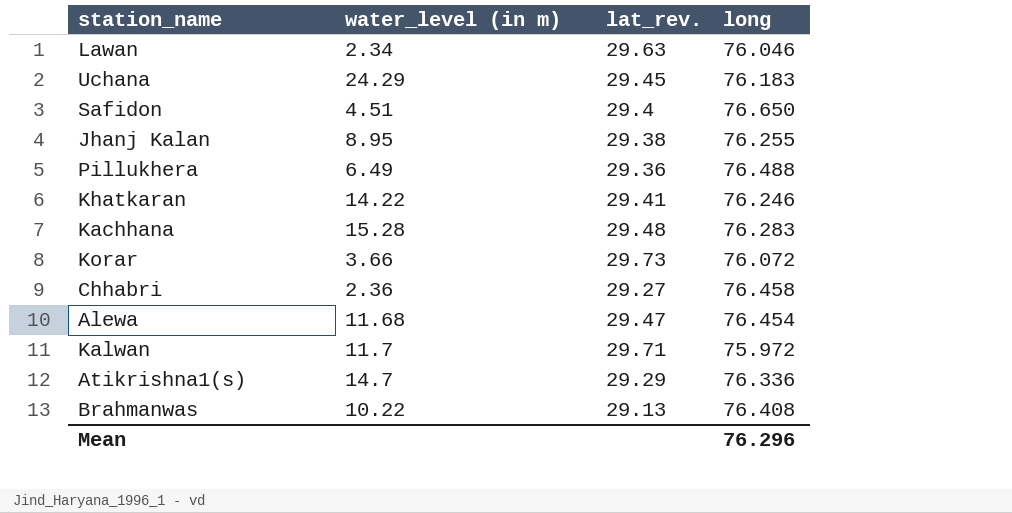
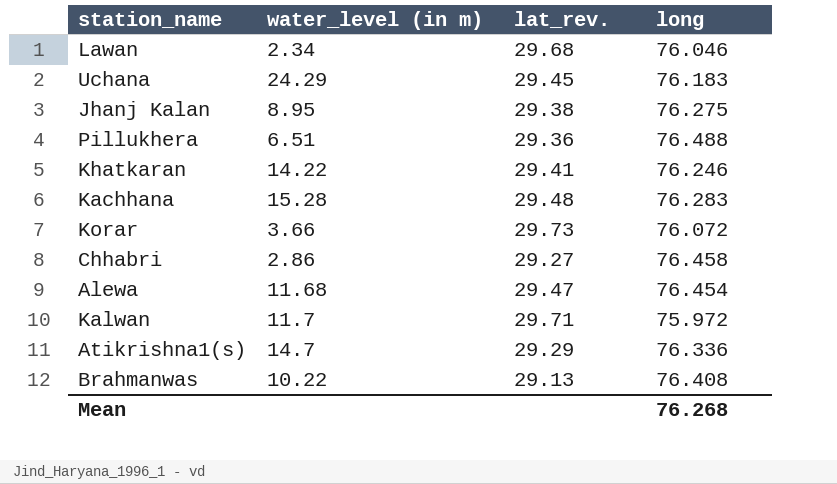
row Safidon: 4.51 | 29.4 | 76.650 -> none
Lawan | lat_rev.: 29.63 -> 29.68
Jhanj Kalan | long: 76.255 -> 76.275
Pillukhera | water_level (in m): 6.49 -> 6.51
Chhabri | water_level (in m): 2.36 -> 2.86
Mean | long: 76.296 -> 76.268

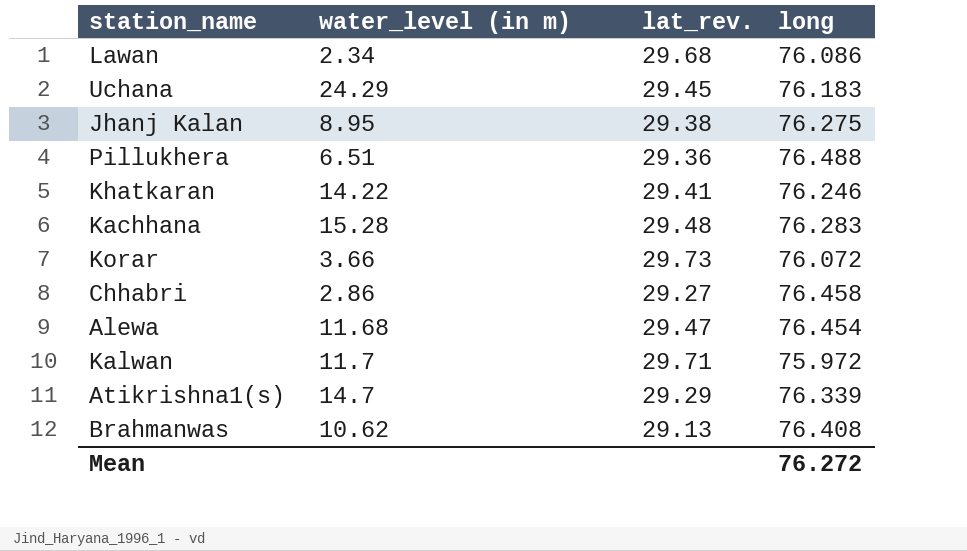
Lawan | long: 76.046 -> 76.086
Atikrishna1(s) | long: 76.336 -> 76.339
Brahmanwas | water_level (in m): 10.22 -> 10.62
Mean | long: 76.268 -> 76.272

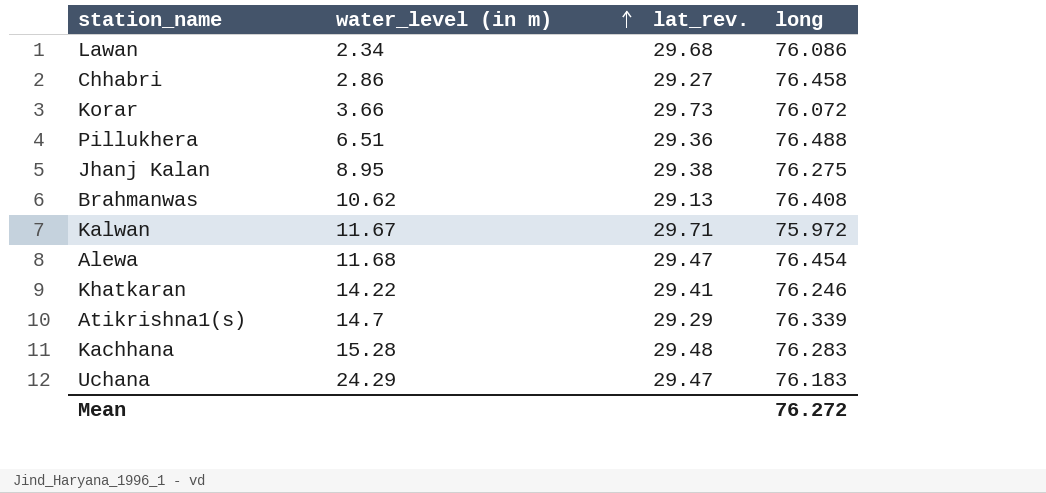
row order: none -> water_level (in m) ascending
Kalwan | water_level (in m): 11.7 -> 11.67
Uchana | lat_rev.: 29.45 -> 29.47

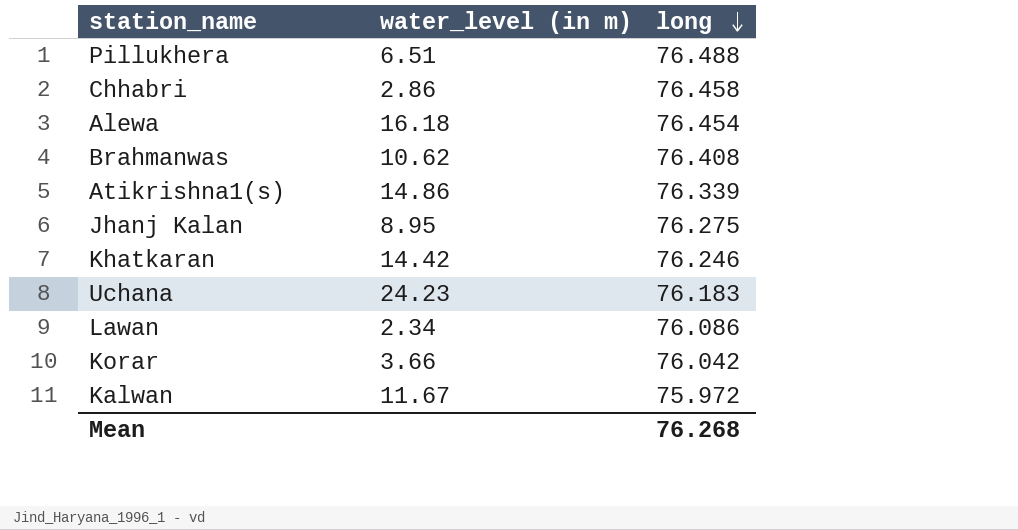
row order: water_level (in m) ascending -> long descending
column lat_rev. | position: 3 -> none
row Kachhana: 15.28 | 29.48 | 76.283 -> none
Alewa | water_level (in m): 11.68 -> 16.18
Atikrishna1(s) | water_level (in m): 14.7 -> 14.86
Khatkaran | water_level (in m): 14.22 -> 14.42
Uchana | water_level (in m): 24.29 -> 24.23
Korar | long: 76.072 -> 76.042
Mean | long: 76.272 -> 76.268

